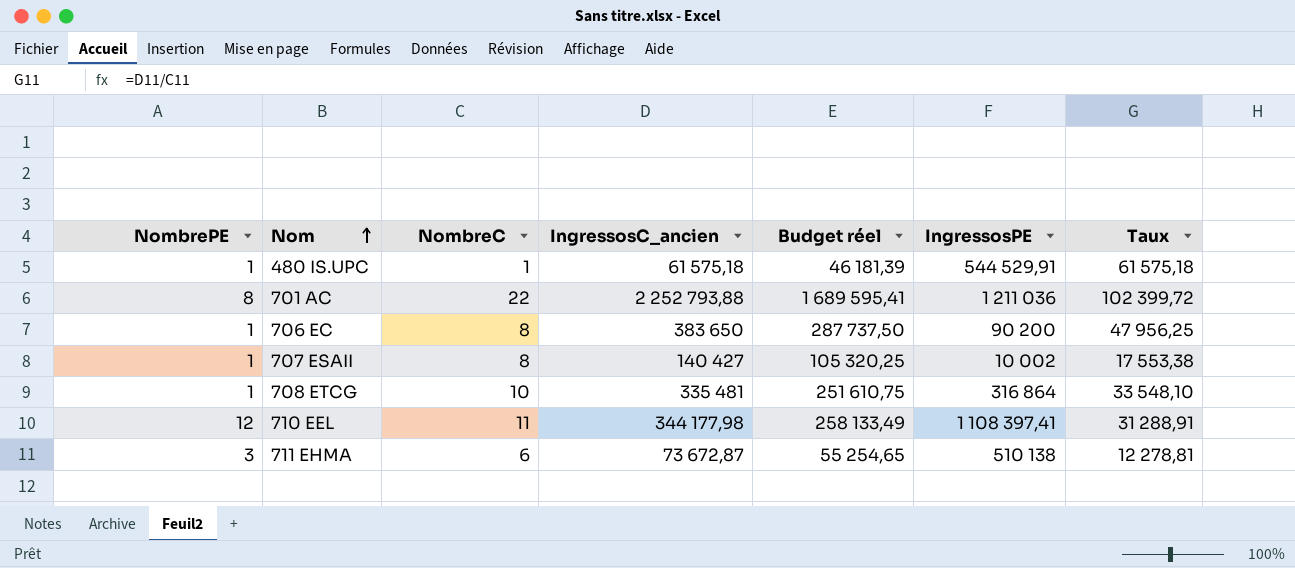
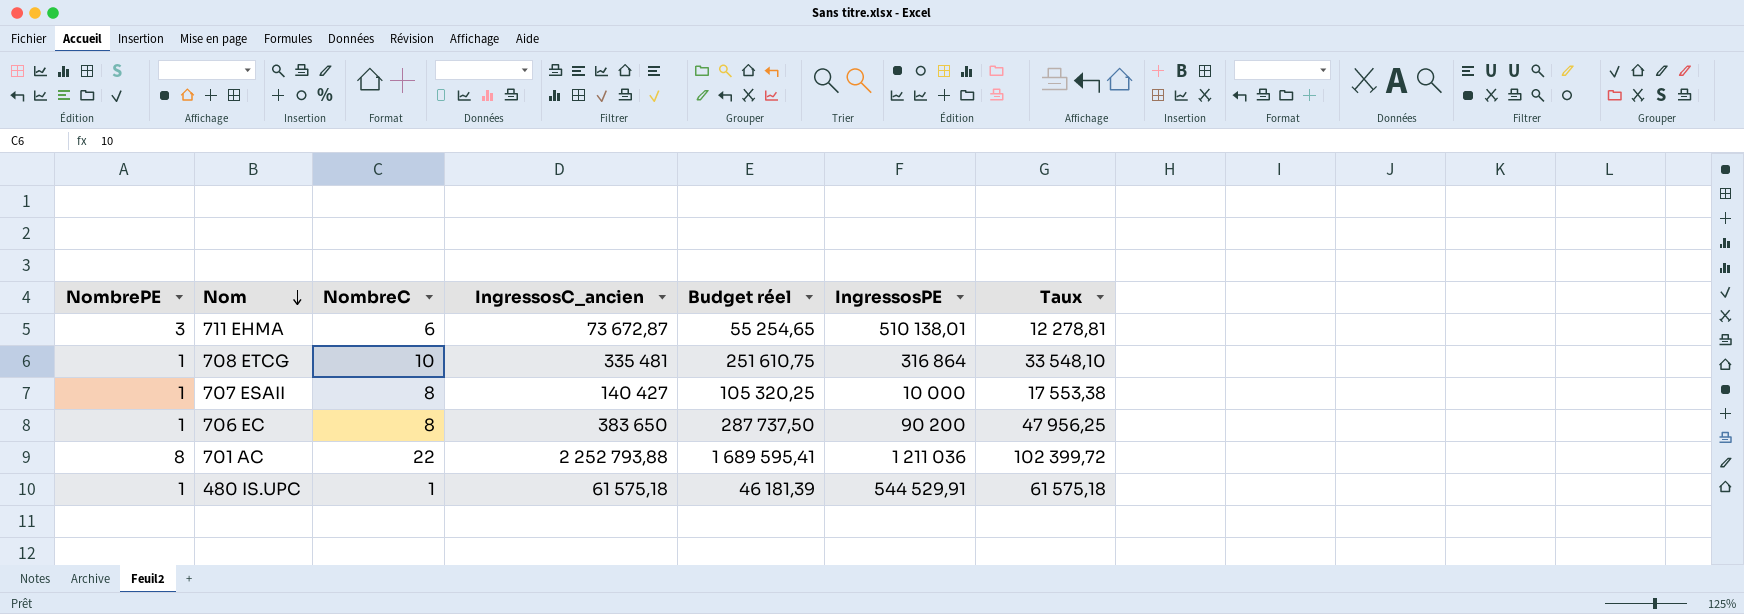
row order: Nom ascending -> Nom descending
row 710 EEL: 12 | 11 | 344 177,98 | 258 133,49 | 1 108 397,41 | 31 288,91 -> none
711 EHMA | IngressosPE: 510 138 -> 510 138,01
707 ESAII | IngressosPE: 10 002 -> 10 000

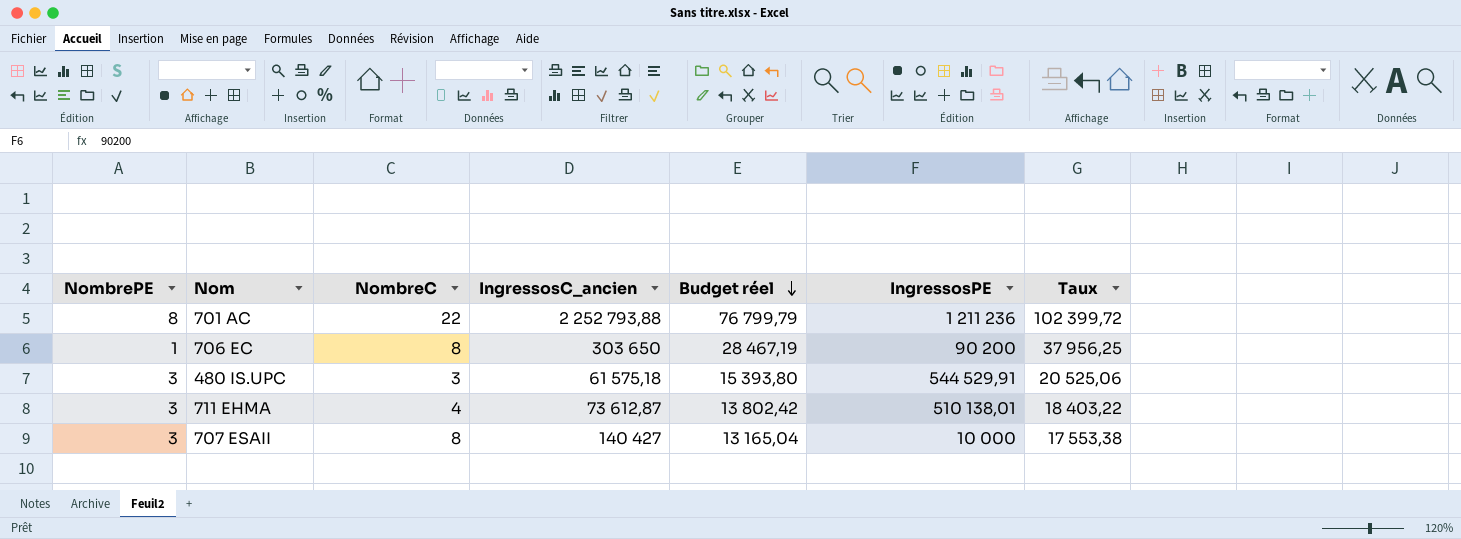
row order: Nom descending -> Budget réel descending
column Budget réel | formula: [IngressosC_ancien] * 0,75 -> [Taux] * 0,75
row 708 ETCG: 1 | 10 | 335 481 | 251 610,75 | 316 864 | 33 548,10 -> none
701 AC | IngressosPE: 1 211 036 -> 1 211 236
706 EC | IngressosC_ancien: 383 650 -> 303 650
706 EC | Taux: 47 956,25 -> 37 956,25
480 IS.UPC | NombrePE: 1 -> 3
480 IS.UPC | NombreC: 1 -> 3
480 IS.UPC | Taux: 61 575,18 -> 20 525,06
711 EHMA | NombreC: 6 -> 4
711 EHMA | IngressosC_ancien: 73 672,87 -> 73 612,87
711 EHMA | Taux: 12 278,81 -> 18 403,22
707 ESAII | NombrePE: 1 -> 3

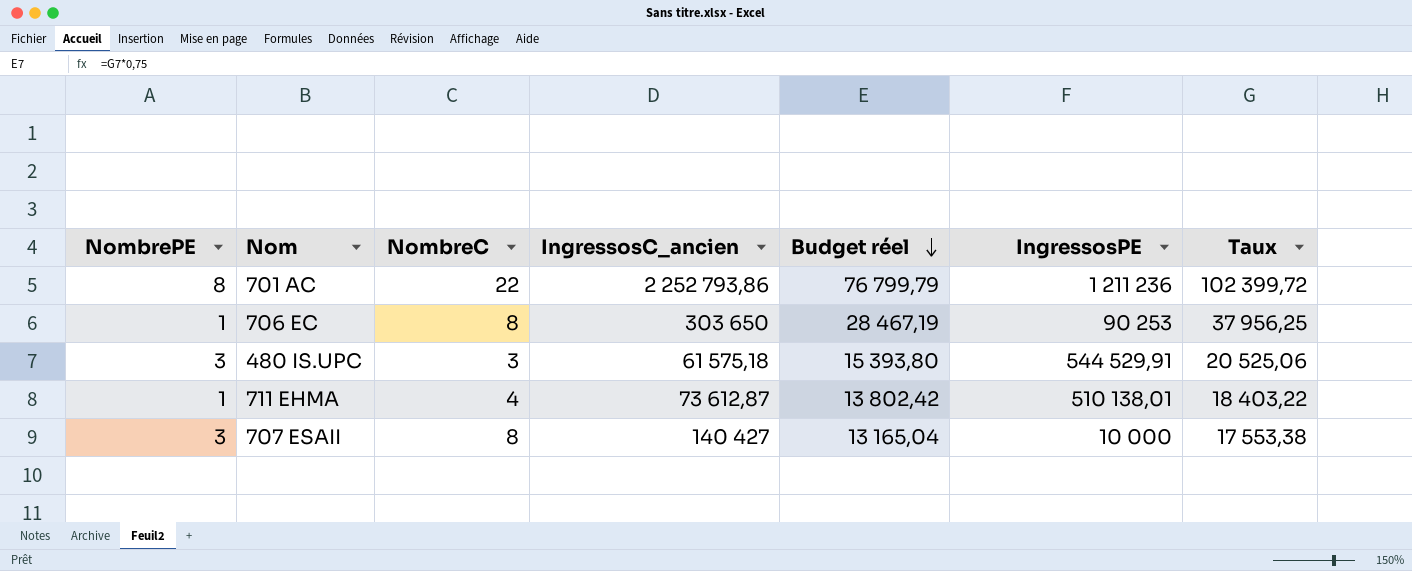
701 AC | IngressosC_ancien: 2 252 793,88 -> 2 252 793,86
706 EC | IngressosPE: 90 200 -> 90 253
711 EHMA | NombrePE: 3 -> 1

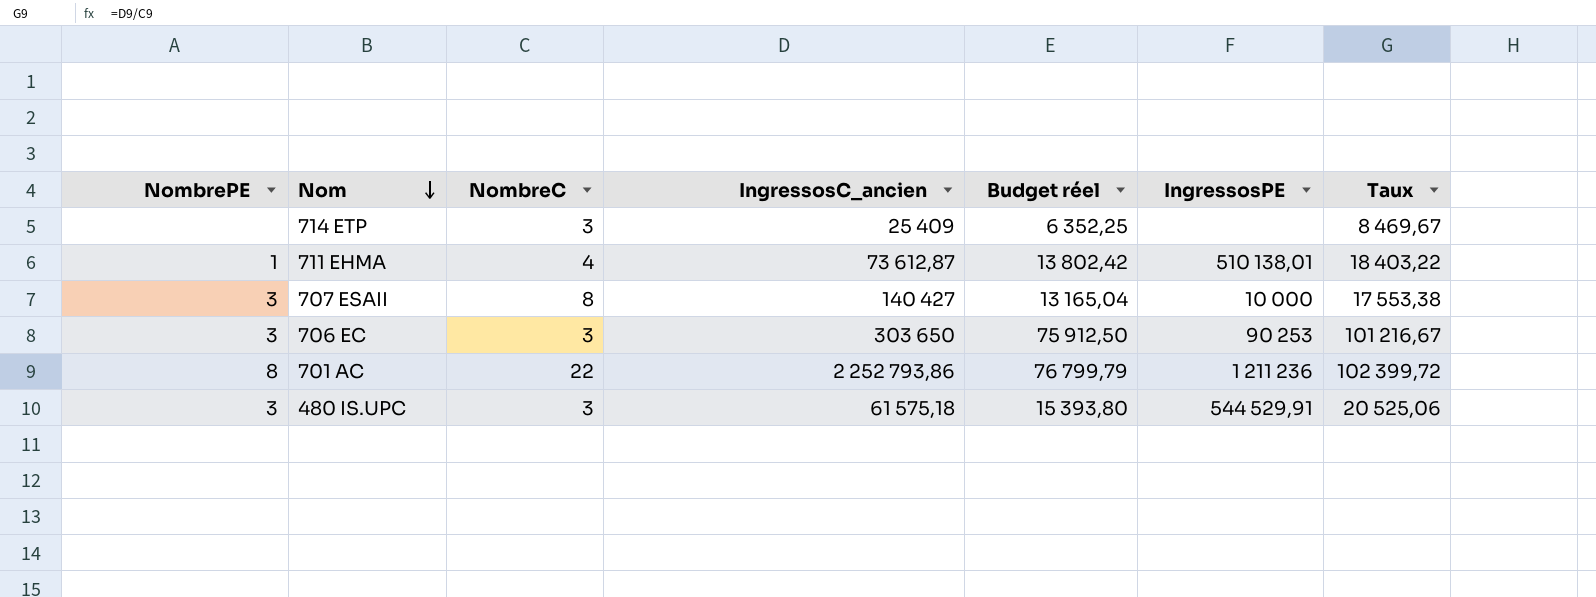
row order: Budget réel descending -> Nom descending
row 714 ETP: none -> none | 3 | 25 409 | 6 352,25 | none | 8 469,67
706 EC | NombrePE: 1 -> 3
706 EC | NombreC: 8 -> 3
706 EC | Budget réel: 28 467,19 -> 75 912,50
706 EC | Taux: 37 956,25 -> 101 216,67

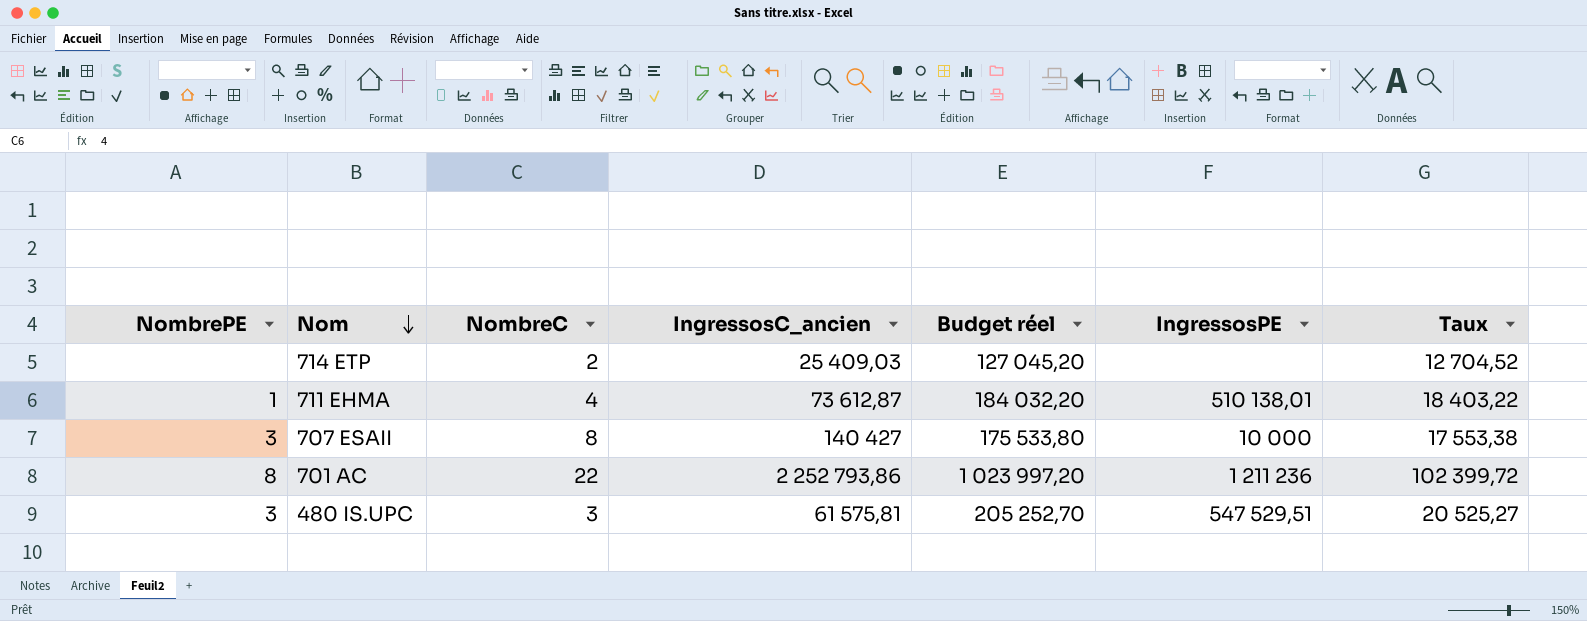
column Budget réel | formula: [Taux] * 0,75 -> [Taux] * 10
row 706 EC: 3 | 3 | 303 650 | 75 912,50 | 90 253 | 101 216,67 -> none
714 ETP | NombreC: 3 -> 2
714 ETP | IngressosC_ancien: 25 409 -> 25 409,03
714 ETP | Taux: 8 469,67 -> 12 704,52
480 IS.UPC | IngressosC_ancien: 61 575,18 -> 61 575,81
480 IS.UPC | IngressosPE: 544 529,91 -> 547 529,51
480 IS.UPC | Taux: 20 525,06 -> 20 525,27

